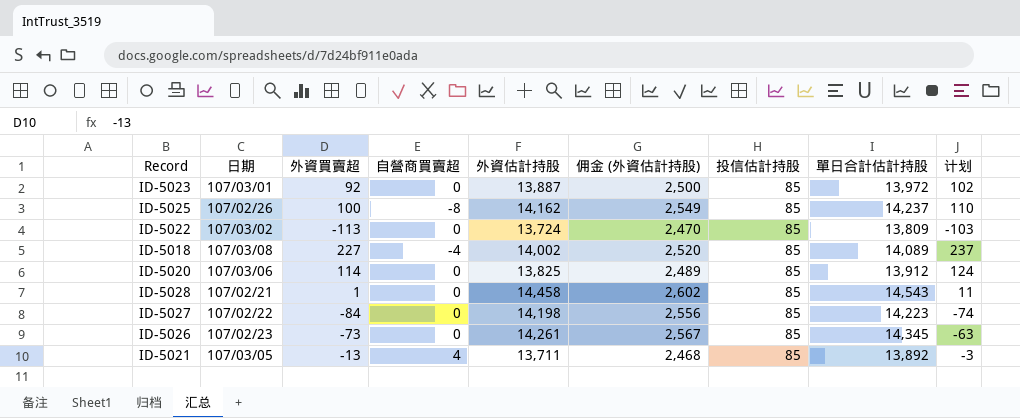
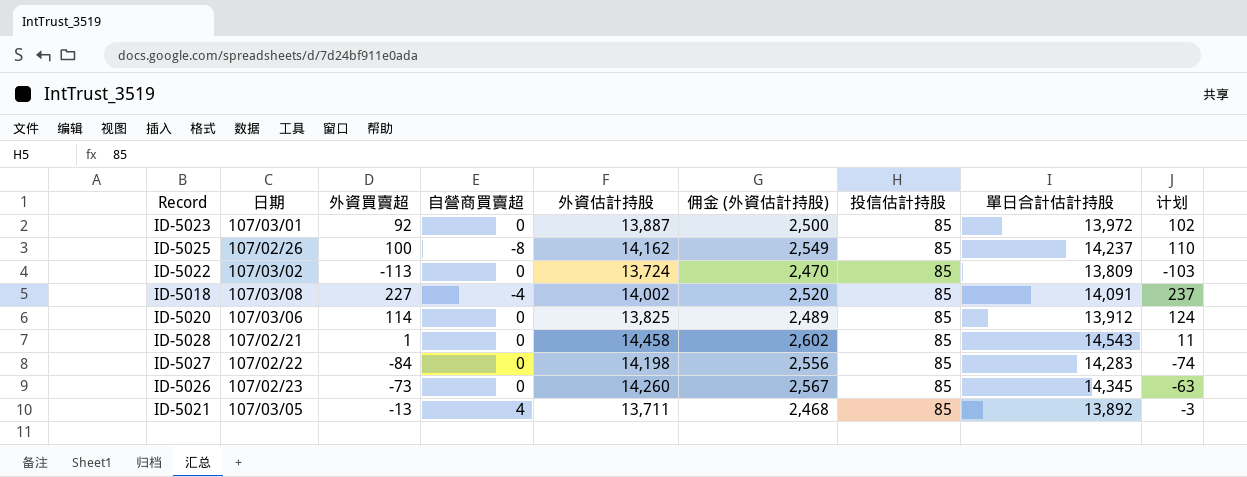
ID-5018 | 單日合計估計持股: 14,089 -> 14,091
ID-5027 | 單日合計估計持股: 14,223 -> 14,283
ID-5026 | 外資估計持股: 14,261 -> 14,260

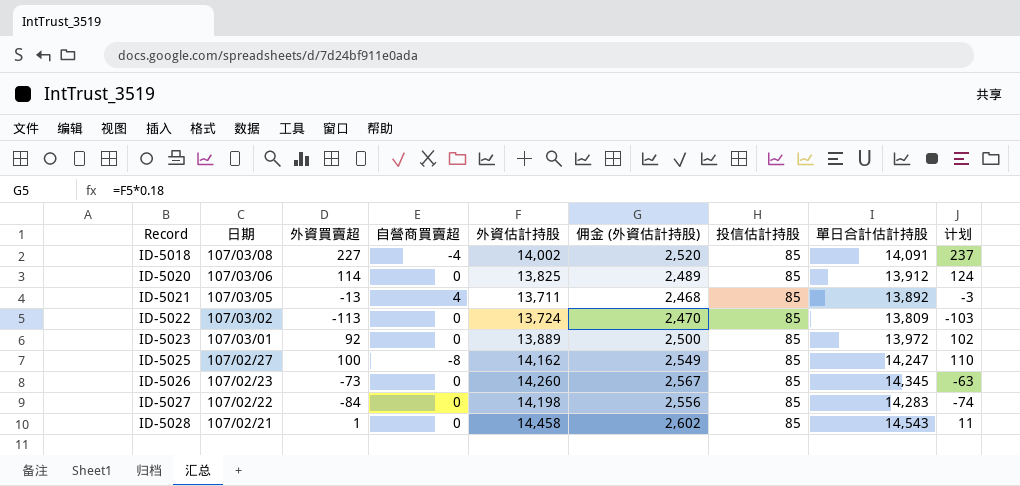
row order: none -> Record ascending
ID-5023 | 外資估計持股: 13,887 -> 13,889
ID-5025 | 日期: 107/02/26 -> 107/02/27
ID-5025 | 單日合計估計持股: 14,237 -> 14,247

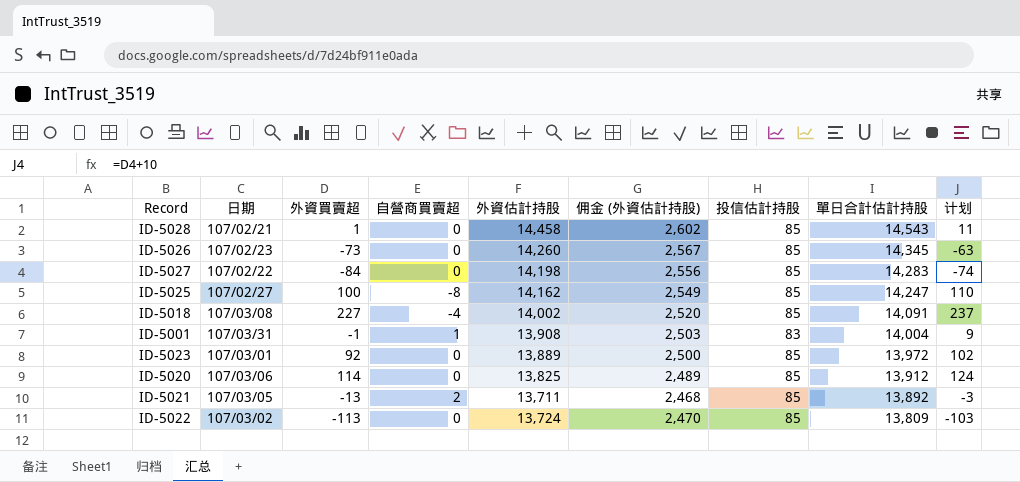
row order: Record ascending -> 單日合計估計持股 descending
row ID-5001: none -> 107/03/31 | -1 | 1 | 13,908 | 2,503 | 83 | 14,004 | 9
ID-5021 | 自營商買賣超: 4 -> 2

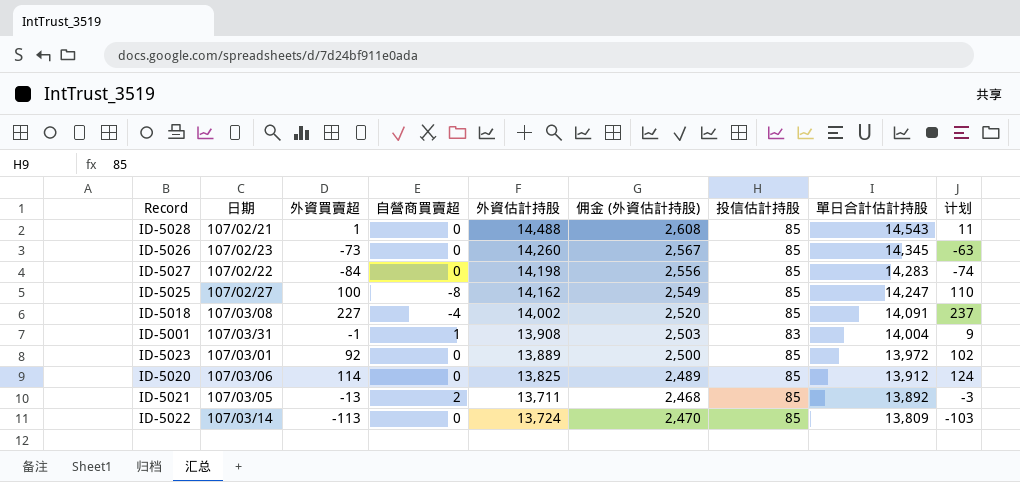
ID-5028 | 外資估計持股: 14,458 -> 14,488
ID-5028 | 佣金 (外資估計持股): 2,602 -> 2,608
ID-5022 | 日期: 107/03/02 -> 107/03/14

